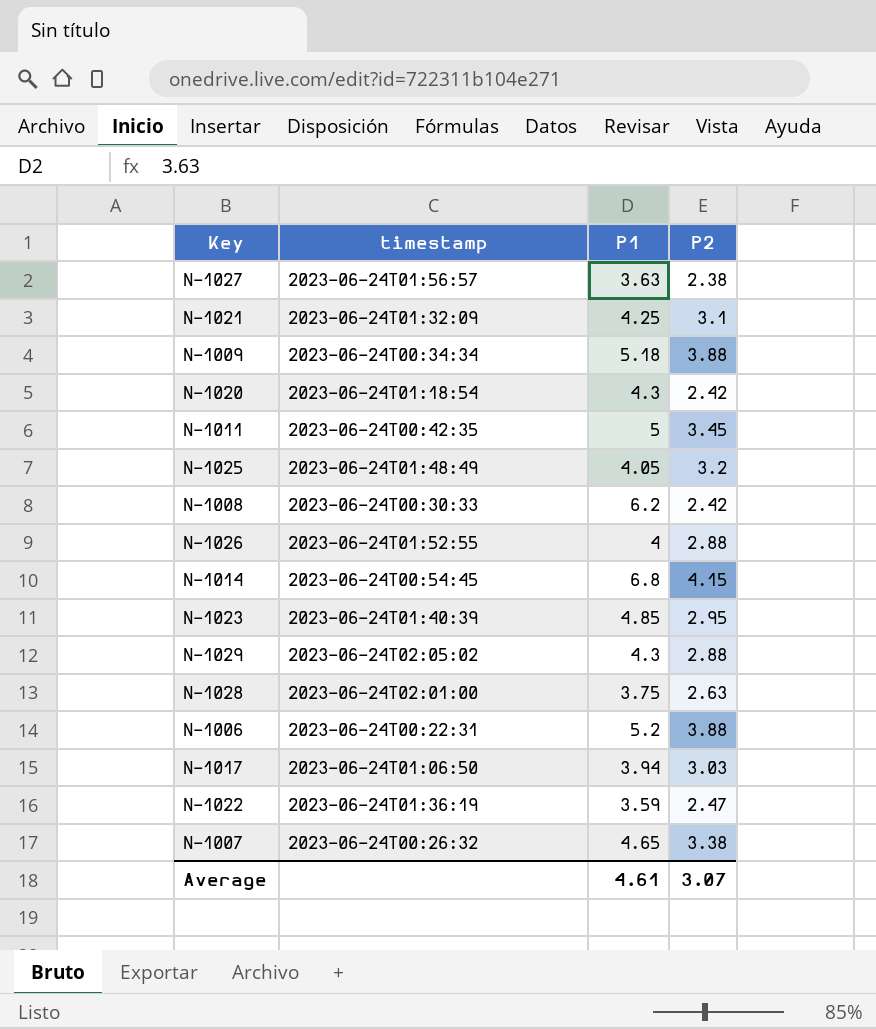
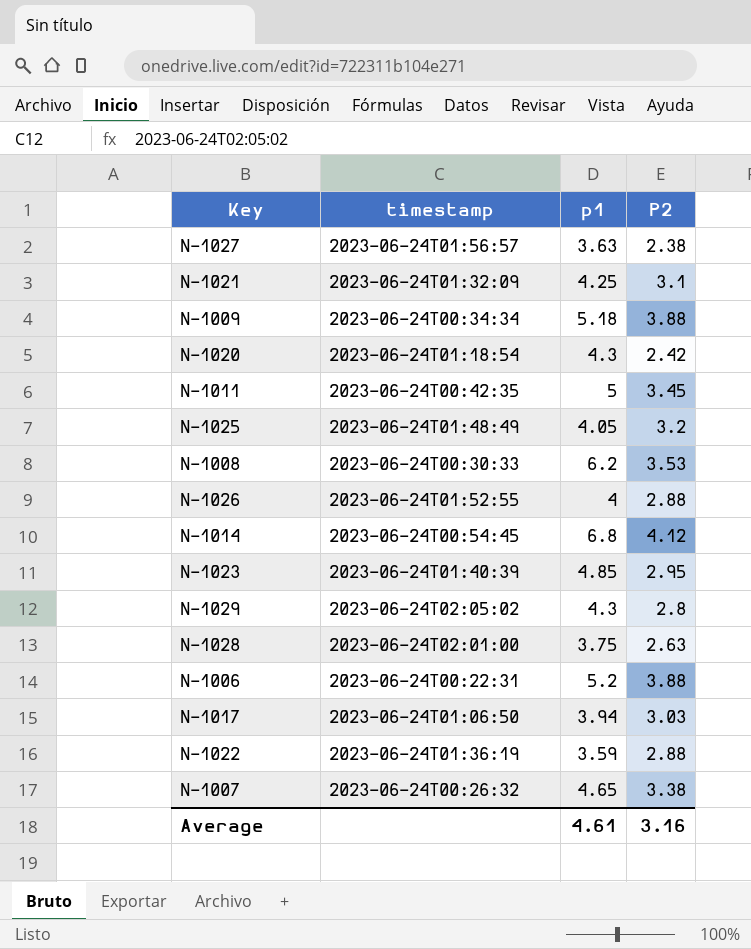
column name: P1 -> p1
N-1008 | P2: 2.42 -> 3.53
N-1014 | P2: 4.15 -> 4.12
N-1029 | P2: 2.88 -> 2.8
N-1022 | P2: 2.47 -> 2.88
Average | P2: 3.07 -> 3.16

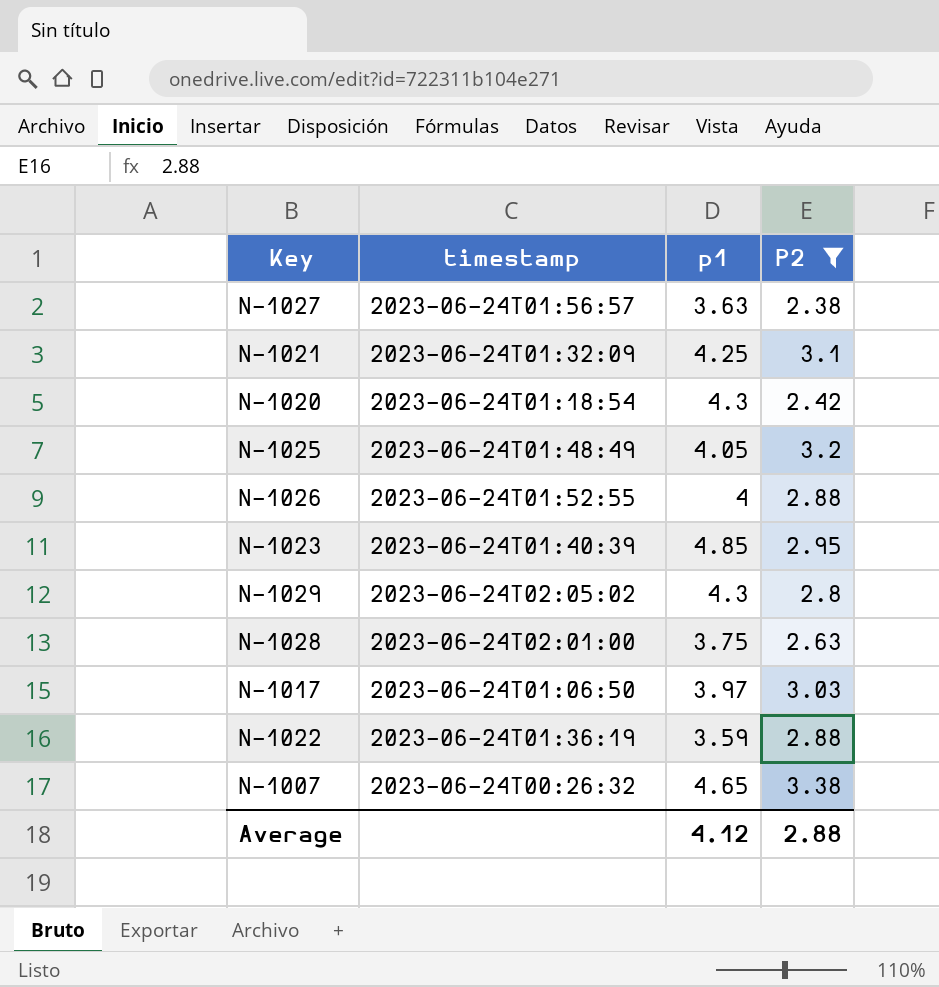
filter: none -> P2 <= 3.38
N-1017 | p1: 3.94 -> 3.97
Average | p1: 4.61 -> 4.12
Average | P2: 3.16 -> 2.88

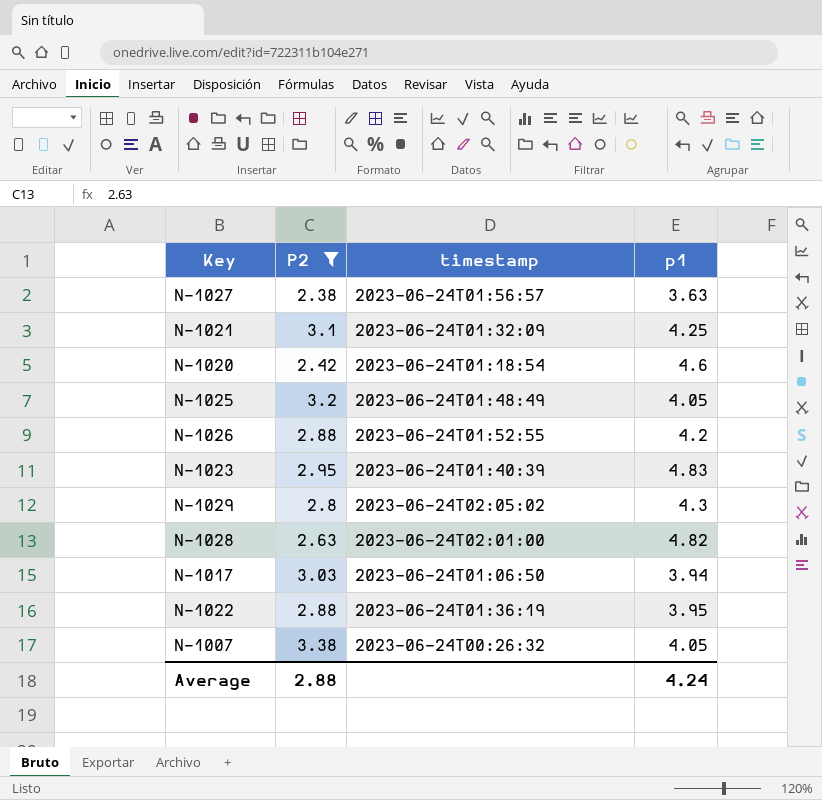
column P2 | position: 4 -> 2
N-1020 | p1: 4.3 -> 4.6
N-1026 | p1: 4 -> 4.2
N-1023 | p1: 4.85 -> 4.83
N-1028 | p1: 3.75 -> 4.82
N-1017 | p1: 3.97 -> 3.94
N-1022 | p1: 3.59 -> 3.95
N-1007 | p1: 4.65 -> 4.05
Average | p1: 4.12 -> 4.24

